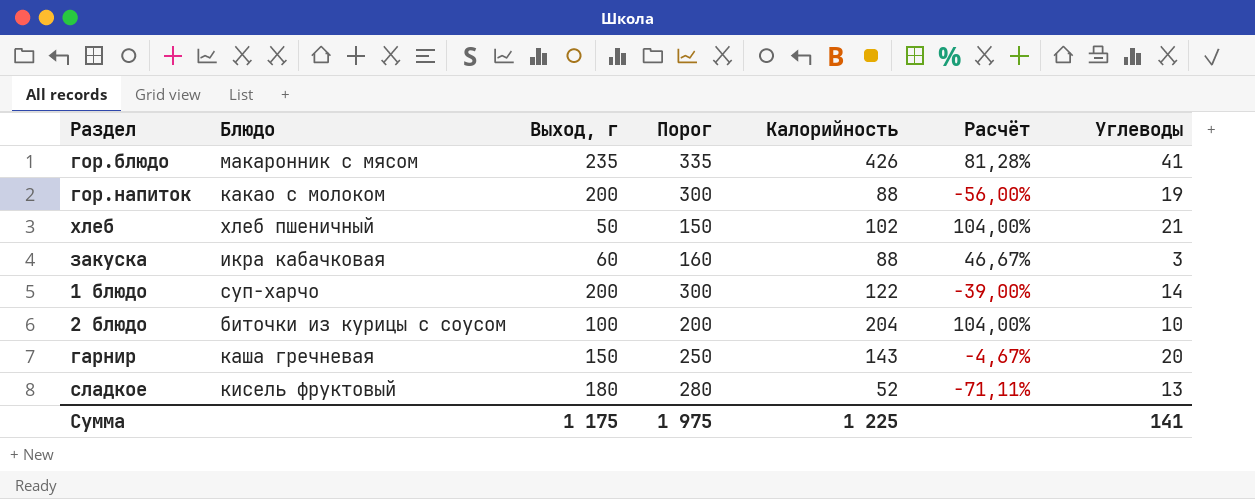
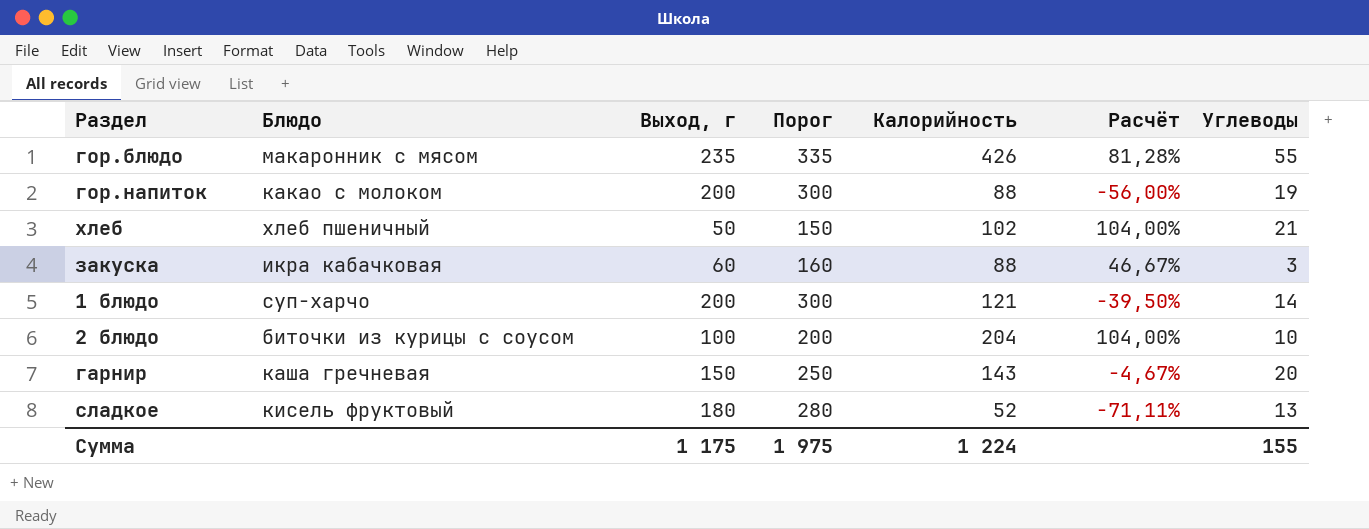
гор.блюдо | Углеводы: 41 -> 55
1 блюдо | Калорийность: 122 -> 121
1 блюдо | Расчёт: -39,00% -> -39,50%
Сумма | Калорийность: 1 225 -> 1 224
Сумма | Углеводы: 141 -> 155

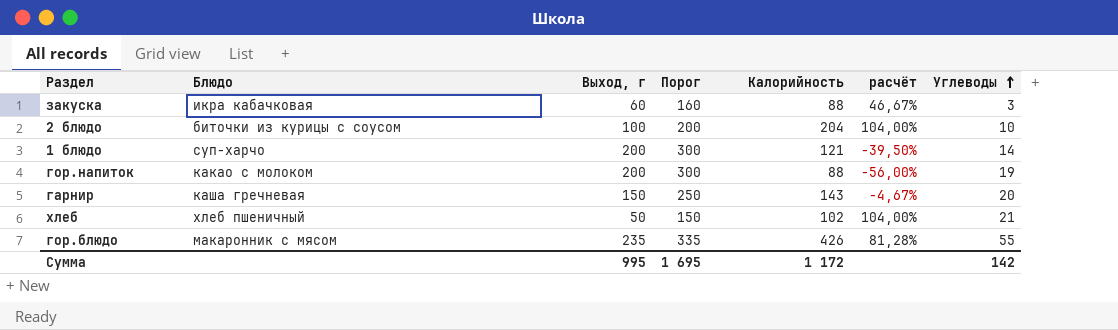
row order: none -> Углеводы ascending
column name: Расчёт -> расчёт
row сладкое: кисель фруктовый | 180 | 280 | 52 | -71,11% | 13 -> none
Сумма | Выход, г: 1 175 -> 995
Сумма | Порог: 1 975 -> 1 695
Сумма | Калорийность: 1 224 -> 1 172
Сумма | Углеводы: 155 -> 142

